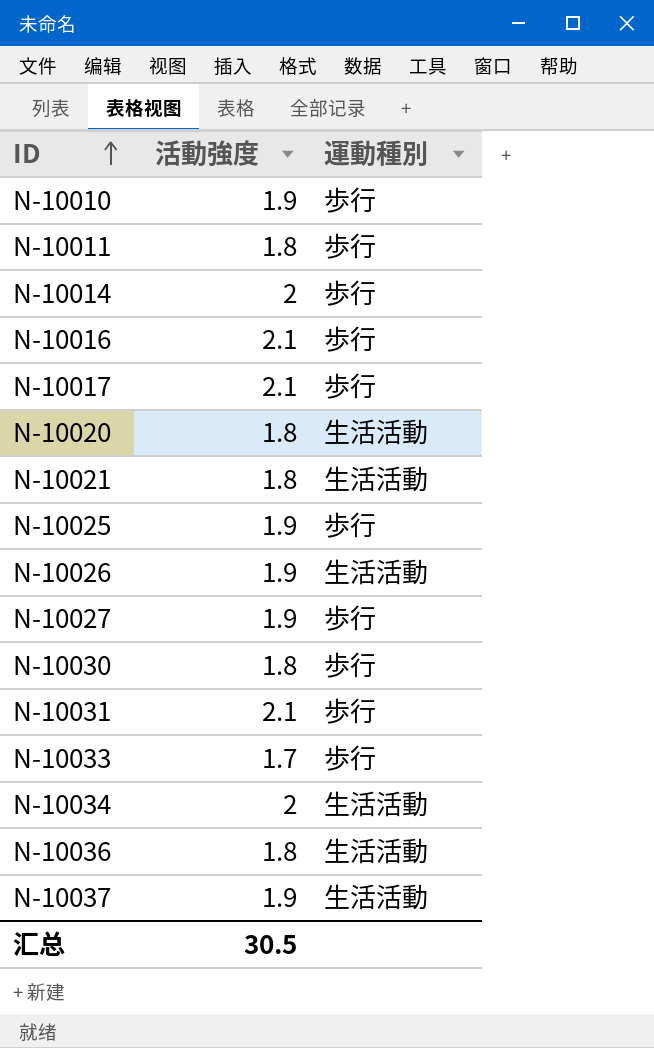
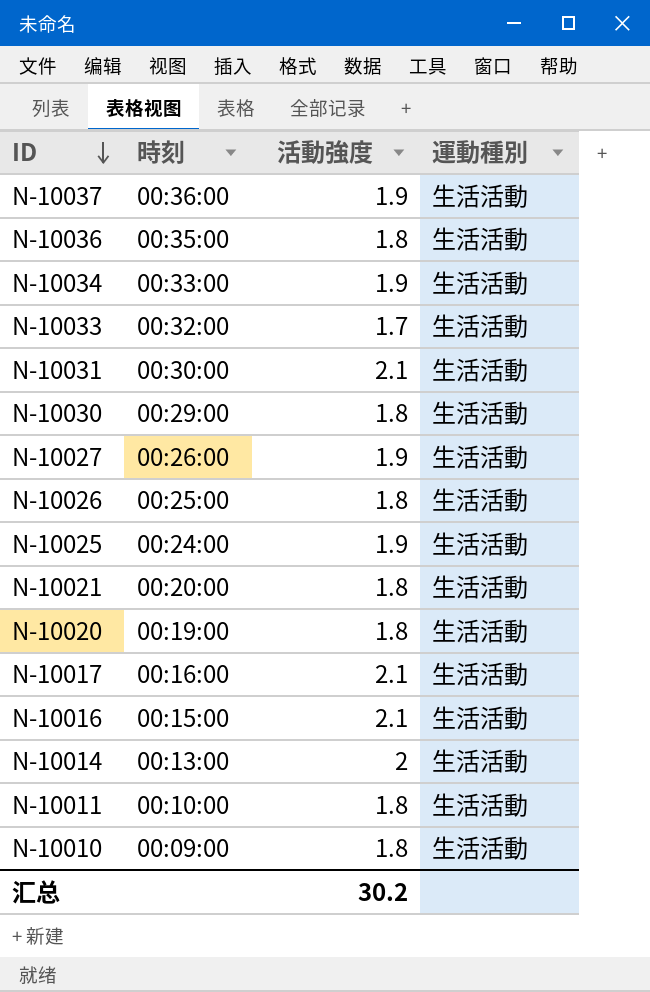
row order: ID ascending -> ID descending
column 時刻 | position: none -> 2
N-10034 | 活動強度: 2 -> 1.9
N-10033 | 運動種別: 歩行 -> 生活活動
N-10031 | 運動種別: 歩行 -> 生活活動
N-10030 | 運動種別: 歩行 -> 生活活動
N-10027 | 運動種別: 歩行 -> 生活活動
N-10026 | 活動強度: 1.9 -> 1.8
N-10025 | 運動種別: 歩行 -> 生活活動
N-10017 | 運動種別: 歩行 -> 生活活動
N-10016 | 運動種別: 歩行 -> 生活活動
N-10014 | 運動種別: 歩行 -> 生活活動
N-10011 | 運動種別: 歩行 -> 生活活動
N-10010 | 活動強度: 1.9 -> 1.8
N-10010 | 運動種別: 歩行 -> 生活活動
汇总 | 活動強度: 30.5 -> 30.2

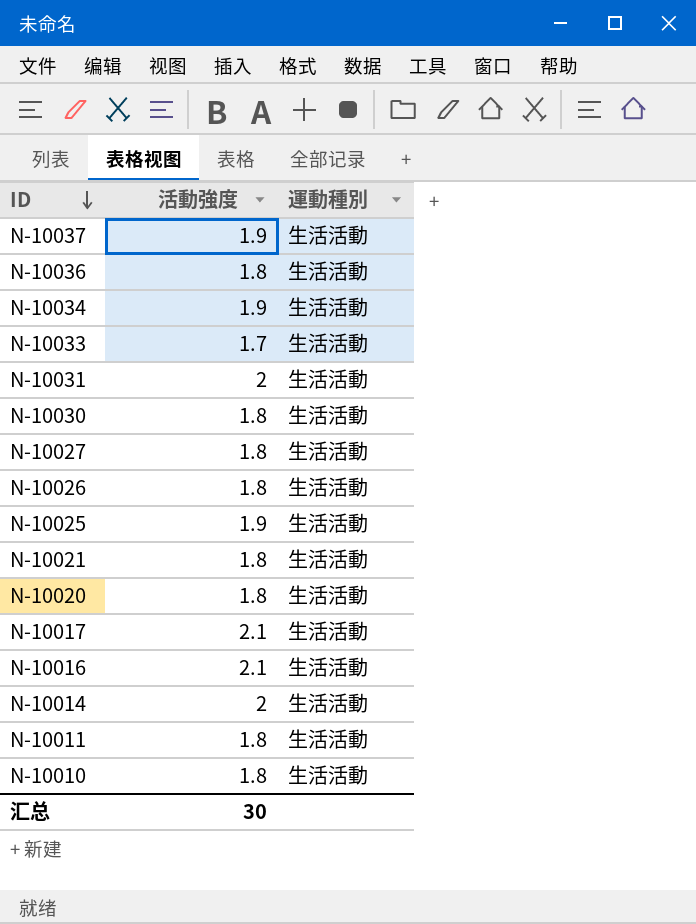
column 時刻 | position: 2 -> none
N-10031 | 活動強度: 2.1 -> 2
N-10027 | 活動強度: 1.9 -> 1.8
汇总 | 活動強度: 30.2 -> 30

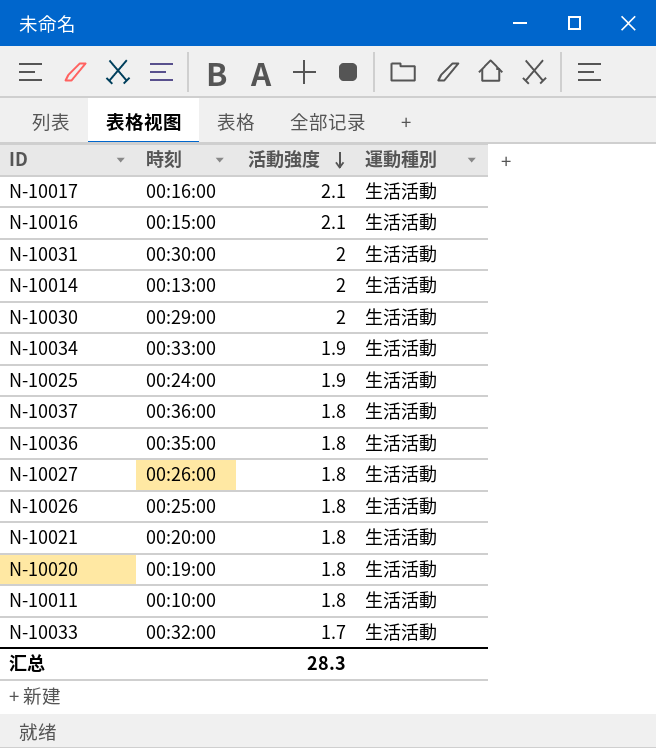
row order: ID descending -> 活動強度 descending
column 時刻 | position: none -> 2
row N-10010: 1.8 | 生活活動 -> none
N-10030 | 活動強度: 1.8 -> 2
N-10037 | 活動強度: 1.9 -> 1.8
汇总 | 活動強度: 30 -> 28.3

